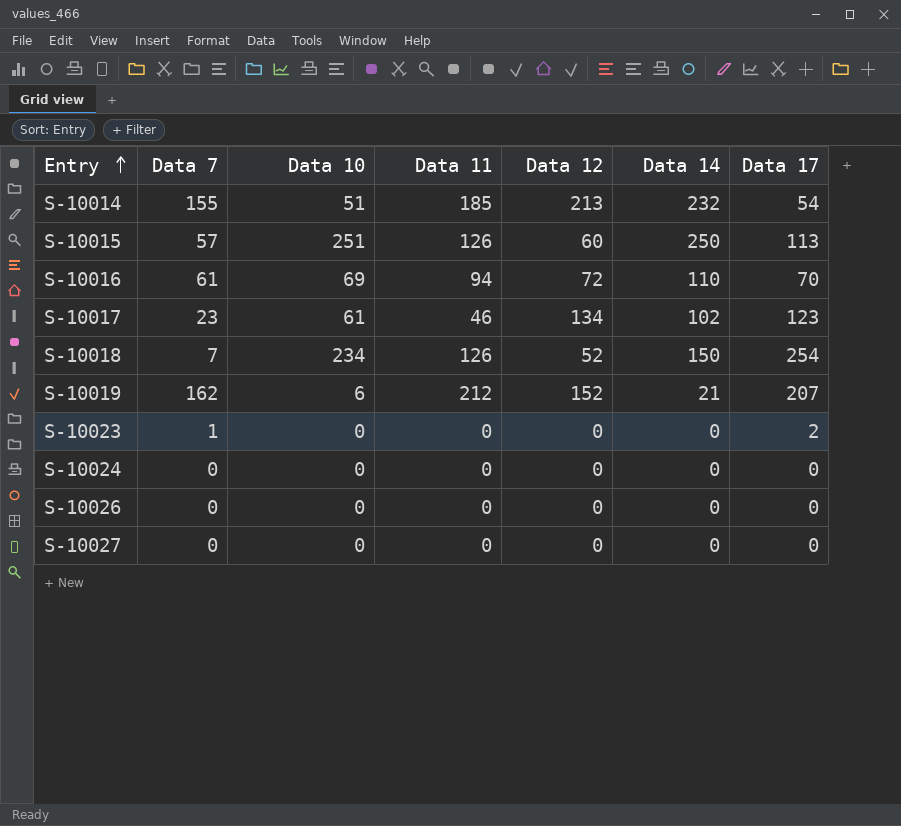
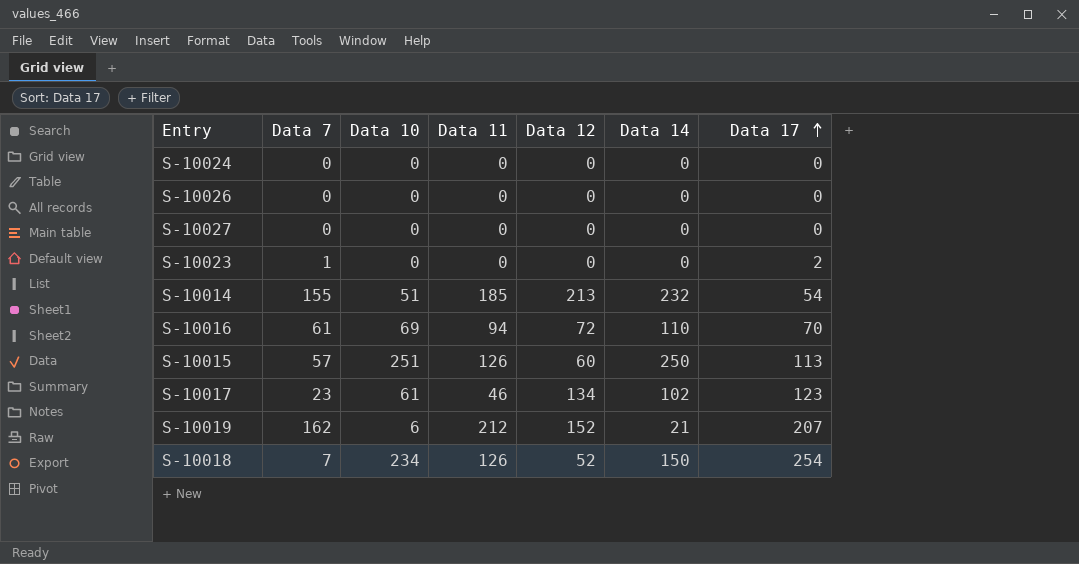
row order: Entry ascending -> Data 17 ascending

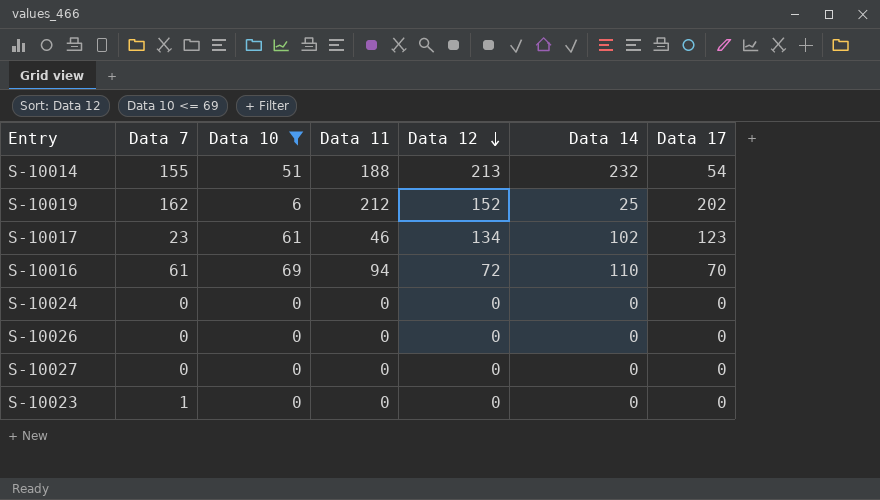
filter: none -> Data 10 <= 69
row order: Data 17 ascending -> Data 12 descending
S-10014 | Data 11: 185 -> 188
S-10019 | Data 14: 21 -> 25
S-10019 | Data 17: 207 -> 202
S-10023 | Data 17: 2 -> 0

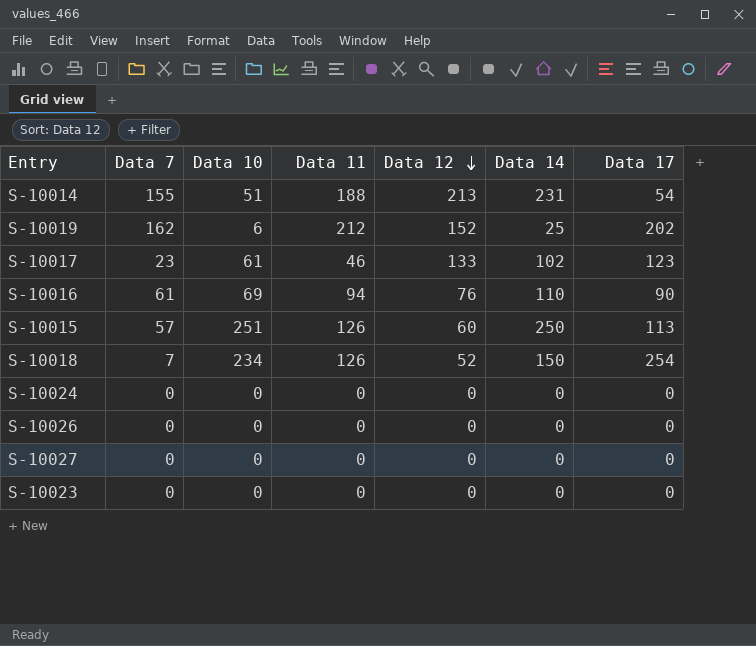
filter: Data 10 <= 69 -> none
S-10014 | Data 14: 232 -> 231
S-10017 | Data 12: 134 -> 133
S-10016 | Data 12: 72 -> 76
S-10016 | Data 17: 70 -> 90
S-10023 | Data 7: 1 -> 0

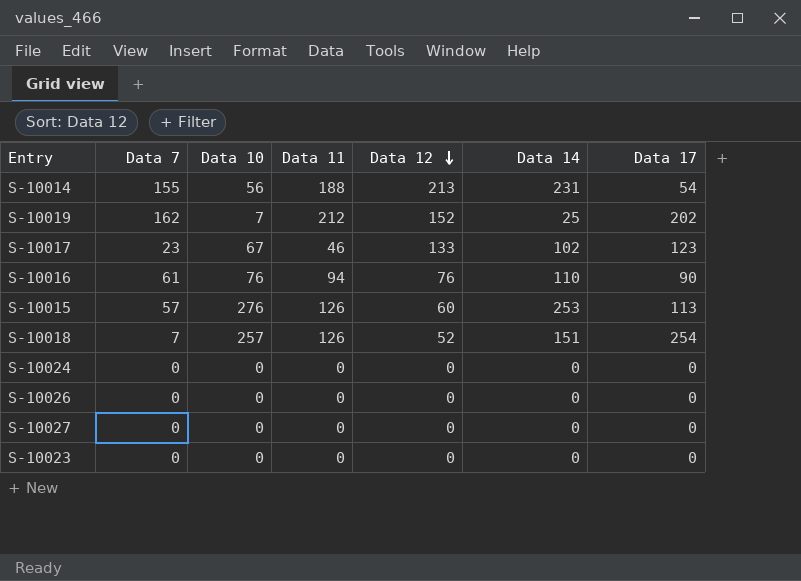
S-10014 | Data 10: 51 -> 56
S-10019 | Data 10: 6 -> 7
S-10017 | Data 10: 61 -> 67
S-10016 | Data 10: 69 -> 76
S-10015 | Data 10: 251 -> 276
S-10015 | Data 14: 250 -> 253
S-10018 | Data 10: 234 -> 257
S-10018 | Data 14: 150 -> 151

